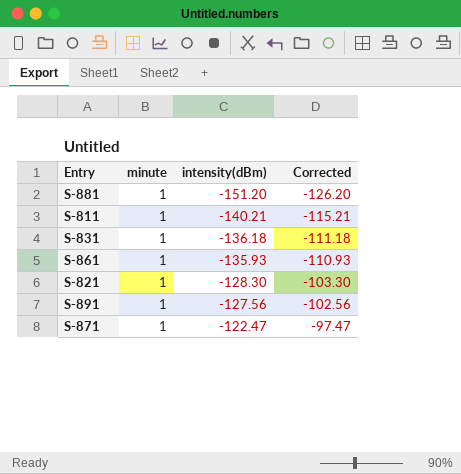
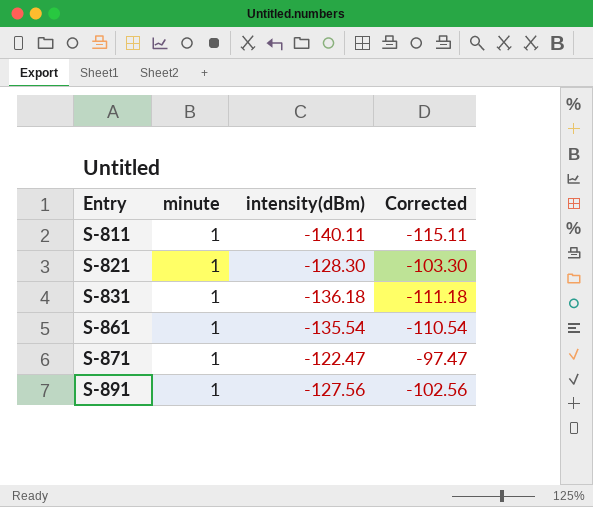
row order: intensity(dBm) ascending -> Entry ascending
row S-881: 1 | -151.20 | -126.20 -> none
S-811 | intensity(dBm): -140.21 -> -140.11
S-811 | Corrected: -115.21 -> -115.11
S-861 | intensity(dBm): -135.93 -> -135.54
S-861 | Corrected: -110.93 -> -110.54

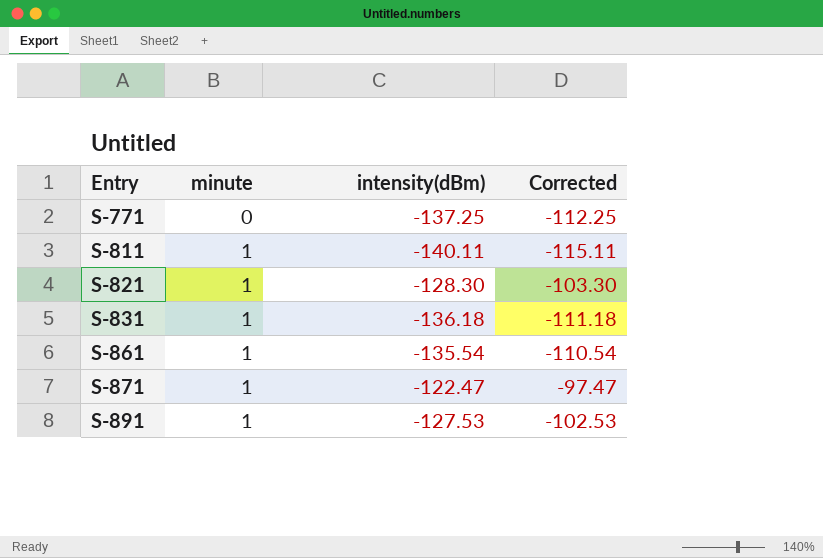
row S-771: none -> 0 | -137.25 | -112.25
S-891 | intensity(dBm): -127.56 -> -127.53
S-891 | Corrected: -102.56 -> -102.53

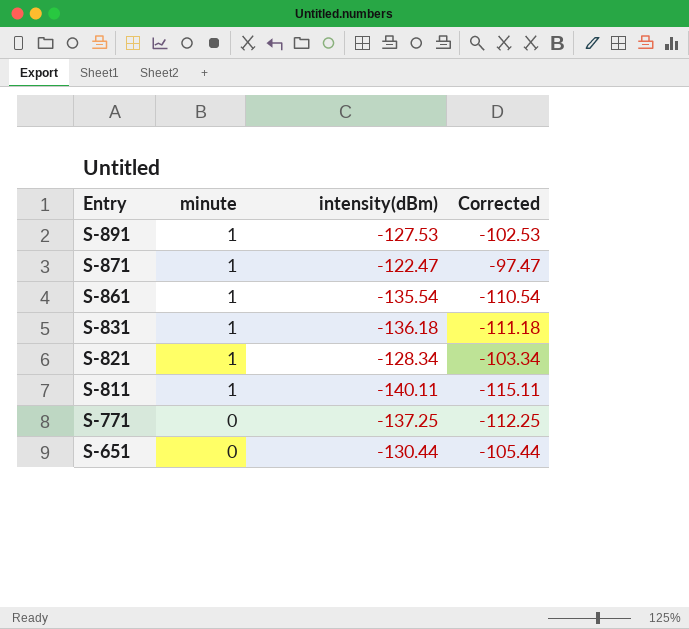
row order: Entry ascending -> Entry descending
S-821 | intensity(dBm): -128.30 -> -128.34
S-821 | Corrected: -103.30 -> -103.34
row S-651: none -> 0 | -130.44 | -105.44

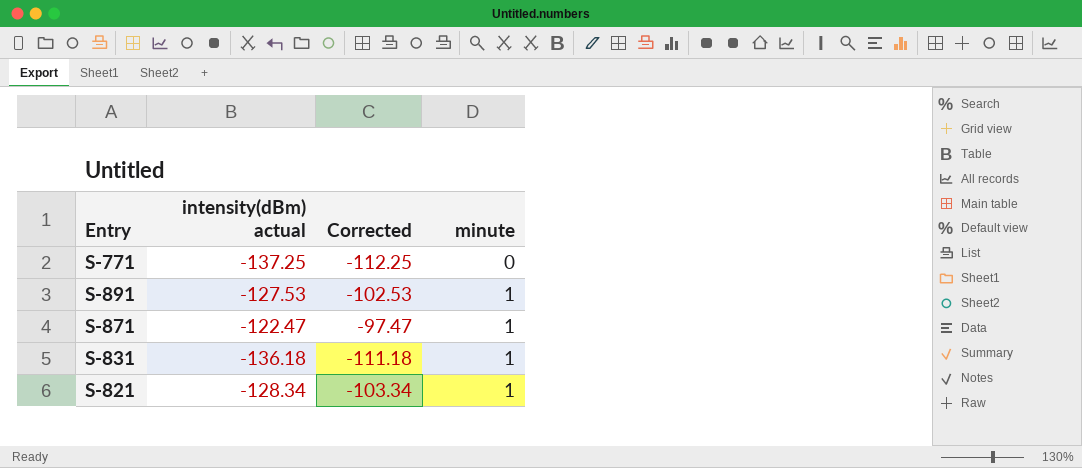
row order: Entry descending -> minute ascending
column name: intensity(dBm) -> intensity(dBm) actual
column minute | position: 2 -> 4
row S-861: 1 | -135.54 | -110.54 -> none
row S-811: 1 | -140.11 | -115.11 -> none
row S-651: 0 | -130.44 | -105.44 -> none

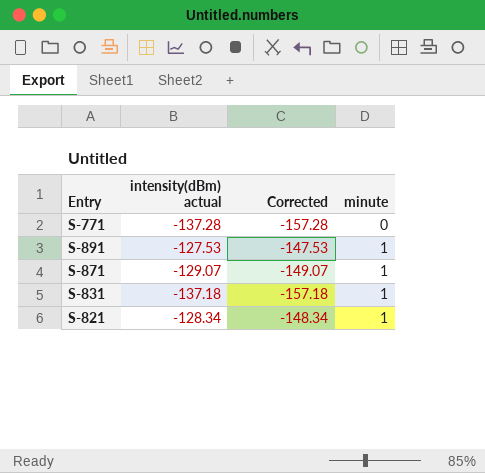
column Corrected | formula: [intensity(dBm) actual] + 25 -> [intensity(dBm) actual] - 20
S-771 | intensity(dBm) actual: -137.25 -> -137.28
S-871 | intensity(dBm) actual: -122.47 -> -129.07
S-831 | intensity(dBm) actual: -136.18 -> -137.18

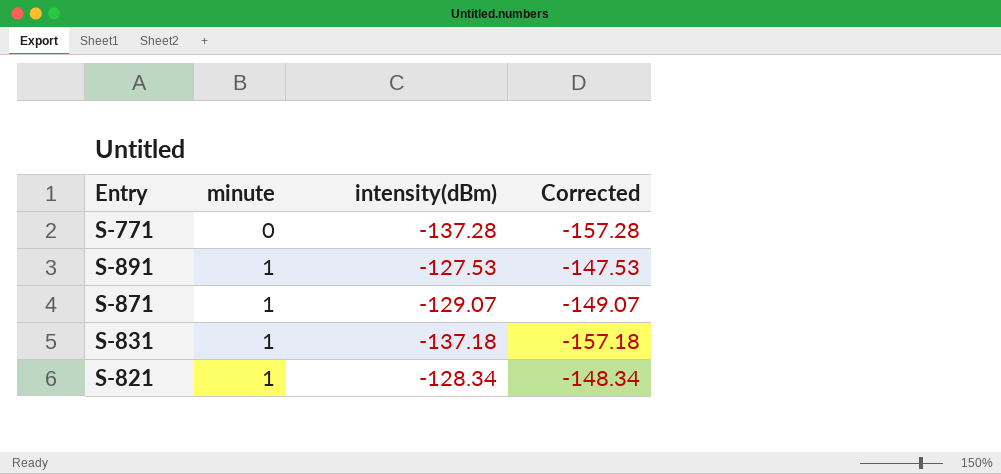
column minute | position: 4 -> 2
column name: intensity(dBm) actual -> intensity(dBm)

